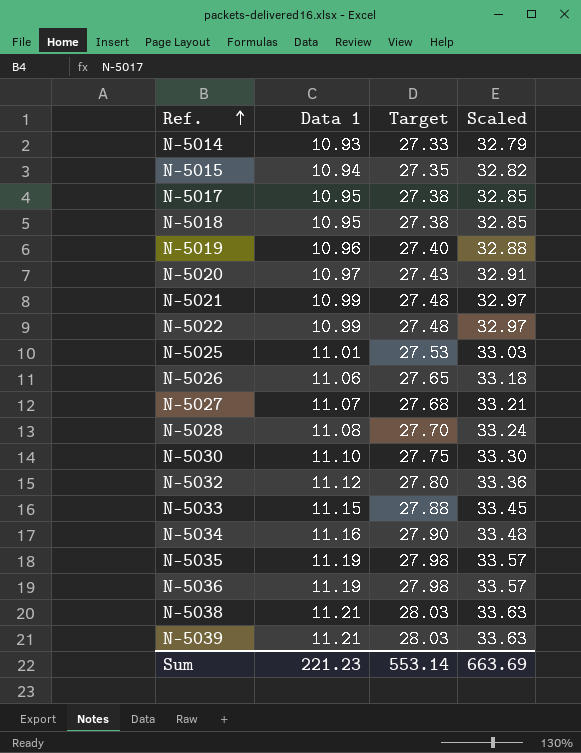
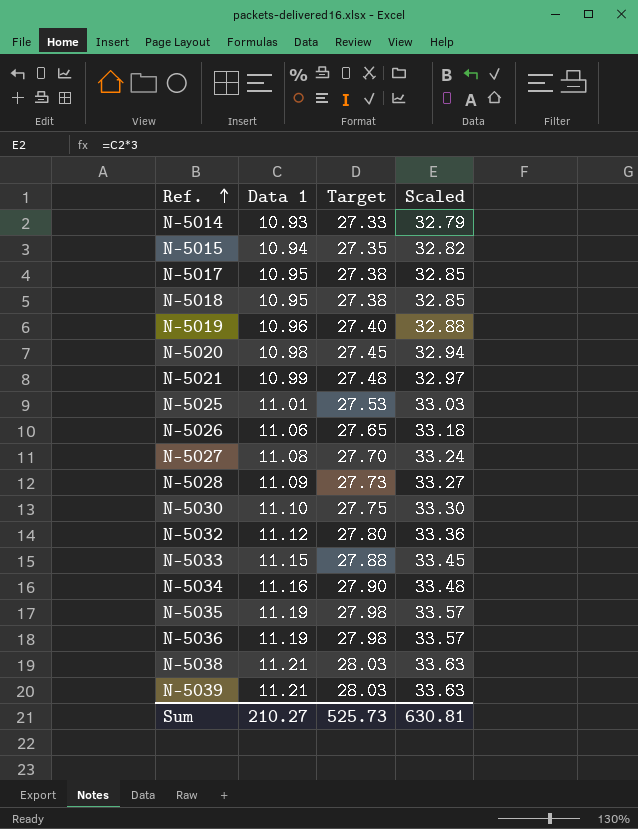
row N-5022: 10.99 | 27.48 | 32.97 -> none
N-5020 | Data 1: 10.97 -> 10.98
N-5020 | Target: 27.43 -> 27.45
N-5020 | Scaled: 32.91 -> 32.94
N-5027 | Data 1: 11.07 -> 11.08
N-5027 | Target: 27.68 -> 27.70
N-5027 | Scaled: 33.21 -> 33.24
N-5028 | Data 1: 11.08 -> 11.09
N-5028 | Target: 27.70 -> 27.73
N-5028 | Scaled: 33.24 -> 33.27
Sum | Data 1: 221.23 -> 210.27
Sum | Target: 553.14 -> 525.73
Sum | Scaled: 663.69 -> 630.81

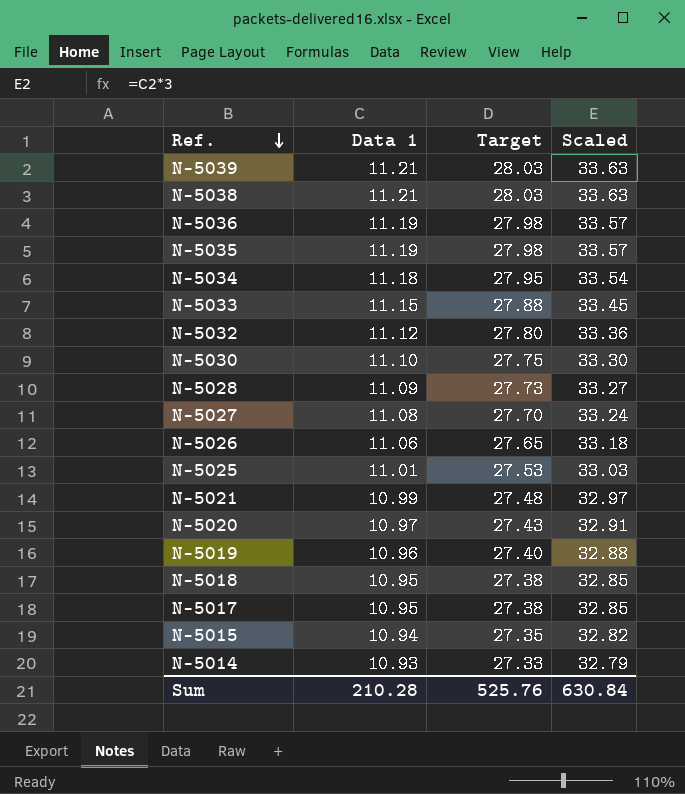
row order: Ref. ascending -> Ref. descending
N-5034 | Data 1: 11.16 -> 11.18
N-5034 | Target: 27.90 -> 27.95
N-5034 | Scaled: 33.48 -> 33.54
N-5020 | Data 1: 10.98 -> 10.97
N-5020 | Target: 27.45 -> 27.43
N-5020 | Scaled: 32.94 -> 32.91
Sum | Data 1: 210.27 -> 210.28
Sum | Target: 525.73 -> 525.76
Sum | Scaled: 630.81 -> 630.84

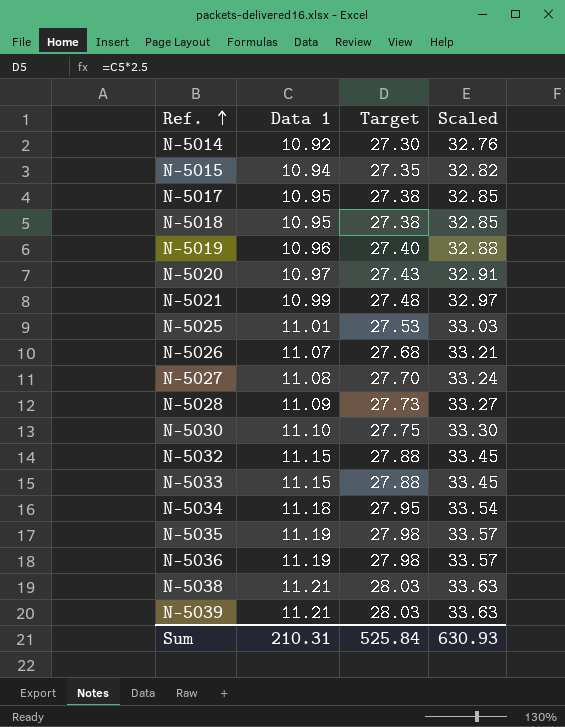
row order: Ref. descending -> Ref. ascending
N-5014 | Data 1: 10.93 -> 10.92
N-5014 | Target: 27.33 -> 27.30
N-5014 | Scaled: 32.79 -> 32.76
N-5026 | Data 1: 11.06 -> 11.07
N-5026 | Target: 27.65 -> 27.68
N-5026 | Scaled: 33.18 -> 33.21
N-5032 | Data 1: 11.12 -> 11.15
N-5032 | Target: 27.80 -> 27.88
N-5032 | Scaled: 33.36 -> 33.45
Sum | Data 1: 210.28 -> 210.31
Sum | Target: 525.76 -> 525.84
Sum | Scaled: 630.84 -> 630.93

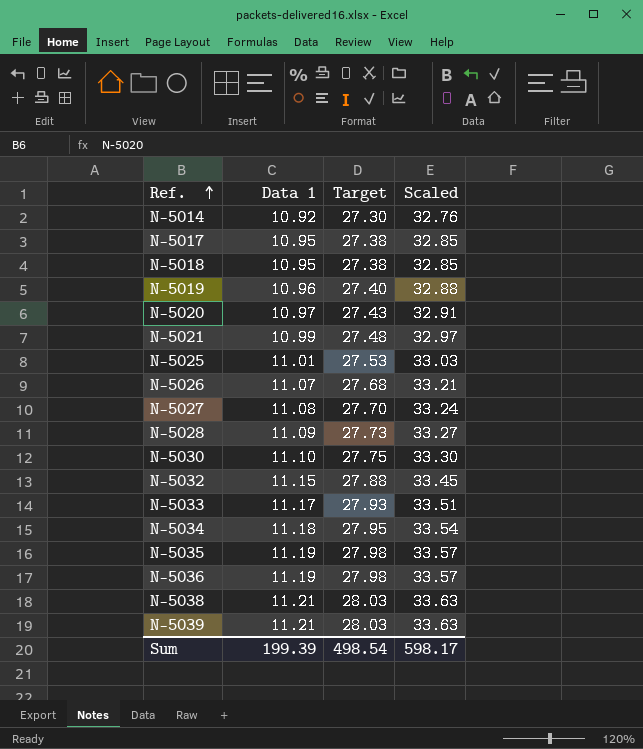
row N-5015: 10.94 | 27.35 | 32.82 -> none
N-5033 | Data 1: 11.15 -> 11.17
N-5033 | Target: 27.88 -> 27.93
N-5033 | Scaled: 33.45 -> 33.51
Sum | Data 1: 210.31 -> 199.39
Sum | Target: 525.84 -> 498.54
Sum | Scaled: 630.93 -> 598.17

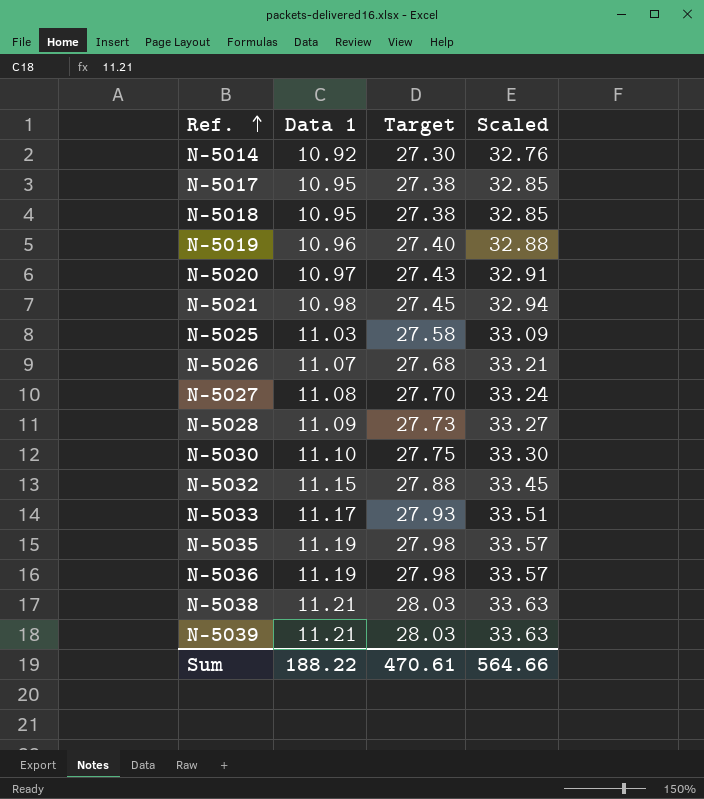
row N-5034: 11.18 | 27.95 | 33.54 -> none
N-5021 | Data 1: 10.99 -> 10.98
N-5021 | Target: 27.48 -> 27.45
N-5021 | Scaled: 32.97 -> 32.94
N-5025 | Data 1: 11.01 -> 11.03
N-5025 | Target: 27.53 -> 27.58
N-5025 | Scaled: 33.03 -> 33.09
Sum | Data 1: 199.39 -> 188.22
Sum | Target: 498.54 -> 470.61
Sum | Scaled: 598.17 -> 564.66

